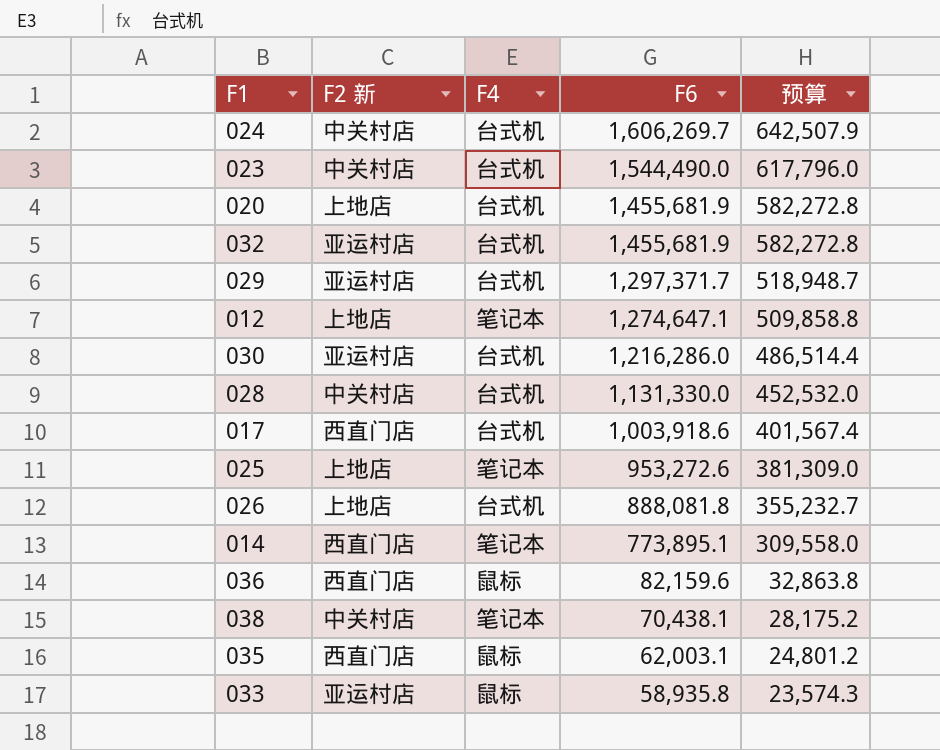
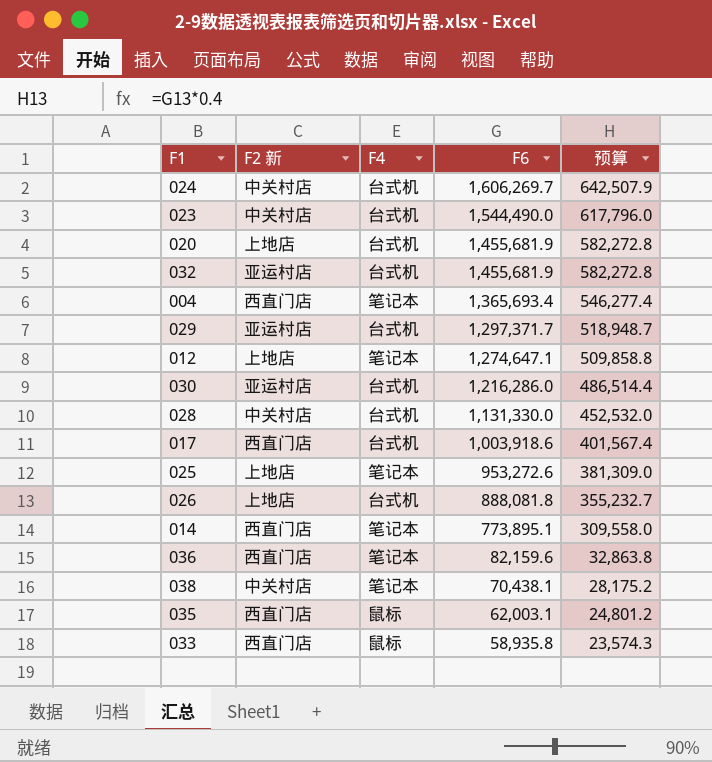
row 004: none -> 西直门店 | 笔记本 | 1,365,693.4 | 546,277.4
036 | F4: 鼠标 -> 笔记本
033 | F2 新: 亚运村店 -> 西直门店

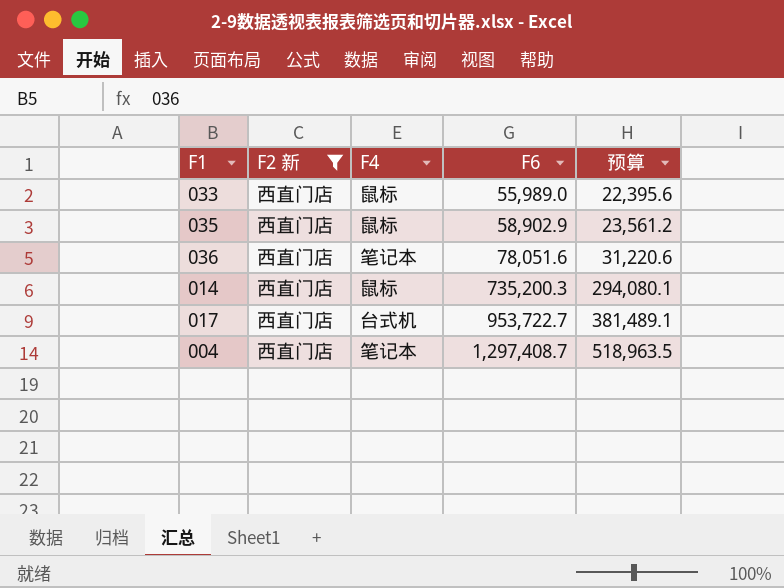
filter: none -> F2 新 = 西直门店
row order: F6 descending -> F6 ascending
033 | F6: 58,935.8 -> 55,989.0
033 | 预算: 23,574.3 -> 22,395.6
035 | F6: 62,003.1 -> 58,902.9
035 | 预算: 24,801.2 -> 23,561.2
036 | F6: 82,159.6 -> 78,051.6
036 | 预算: 32,863.8 -> 31,220.6
014 | F4: 笔记本 -> 鼠标
014 | F6: 773,895.1 -> 735,200.3
014 | 预算: 309,558.0 -> 294,080.1
017 | F6: 1,003,918.6 -> 953,722.7
017 | 预算: 401,567.4 -> 381,489.1
004 | F6: 1,365,693.4 -> 1,297,408.7
004 | 预算: 546,277.4 -> 518,963.5

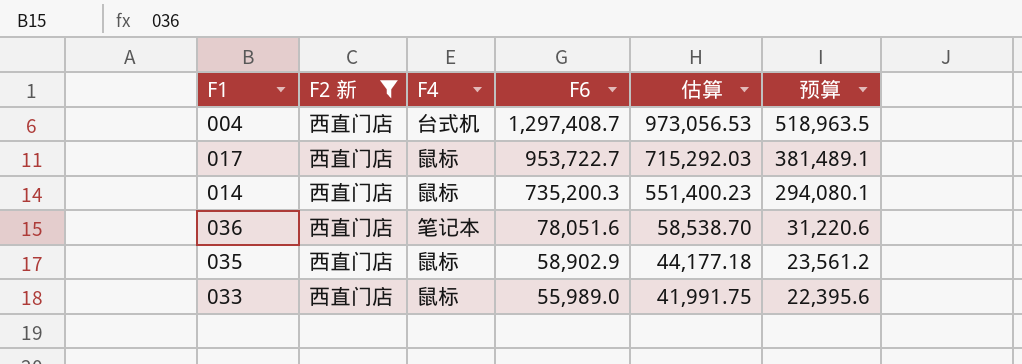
row order: F6 ascending -> F6 descending
column 估算 | formula: none -> [F6] * 0.75
004 | F4: 笔记本 -> 台式机
017 | F4: 台式机 -> 鼠标

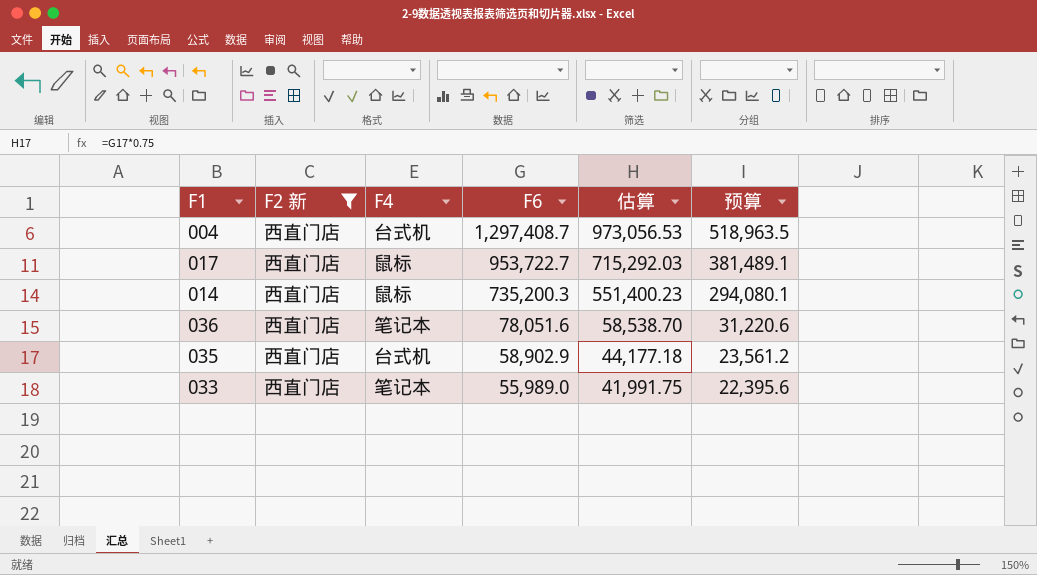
035 | F4: 鼠标 -> 台式机
033 | F4: 鼠标 -> 笔记本

